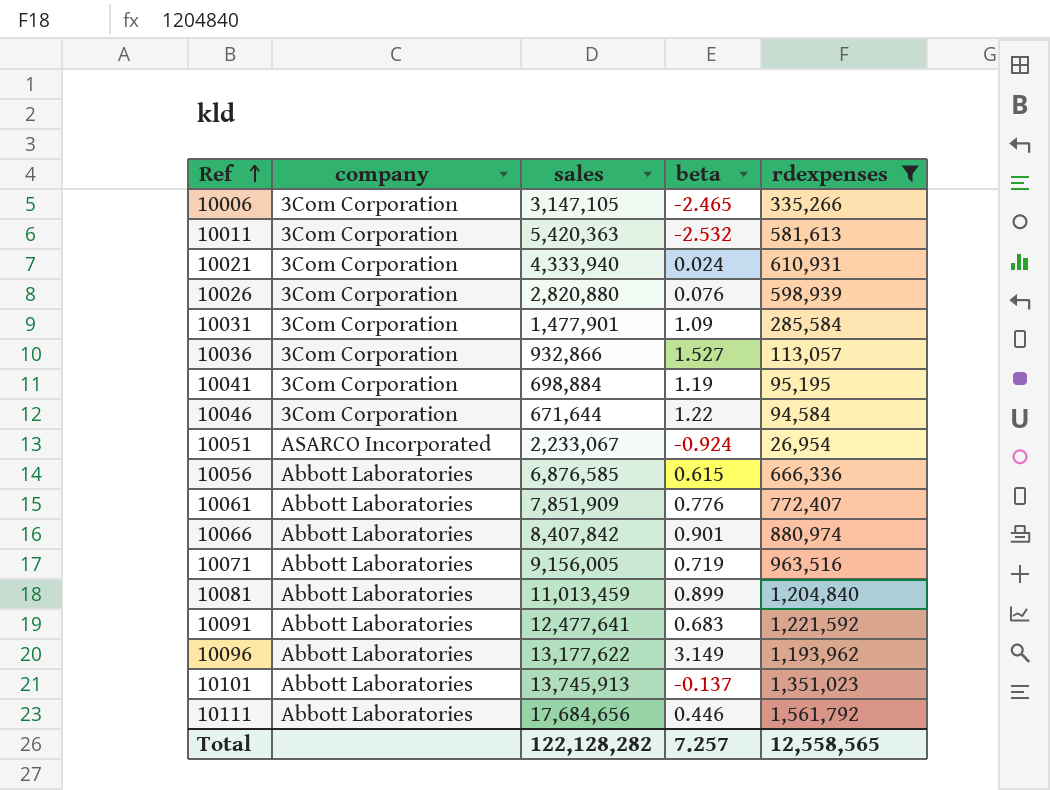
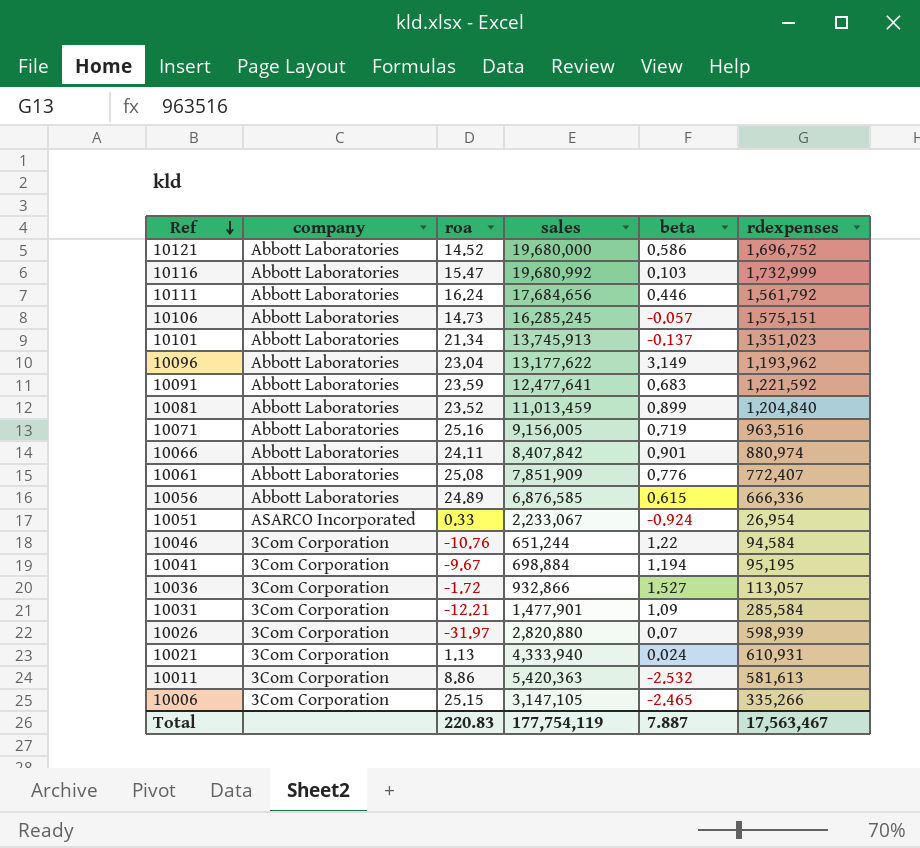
filter: rdexpenses <= 1,561,792 -> none
row order: Ref ascending -> Ref descending
column roa | position: none -> 3
10046 | sales: 671,644 -> 651,244
10041 | beta: 1.19 -> 1.194
10026 | beta: 0.076 -> 0.07
Total | sales: 122,128,282 -> 177,754,119
Total | beta: 7.257 -> 7.887
Total | rdexpenses: 12,558,565 -> 17,563,467

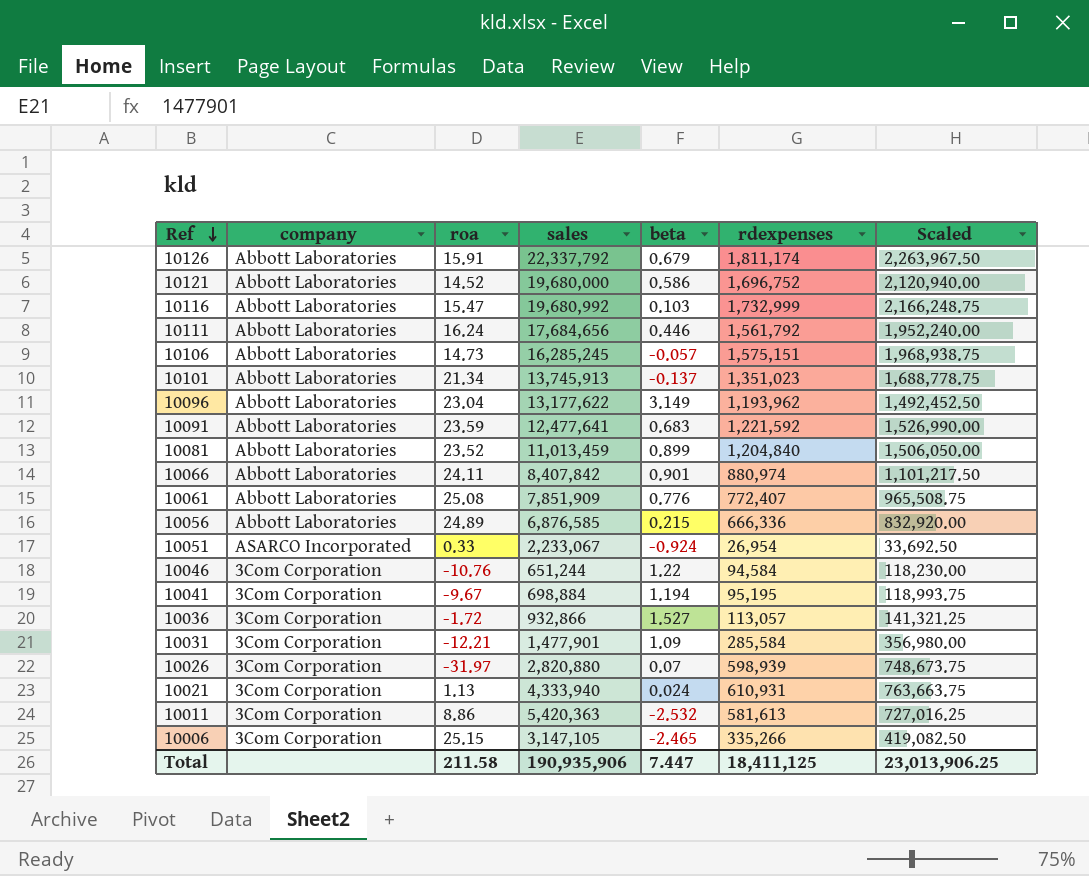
column Scaled | formula: none -> [rdexpenses] * 1.25
row 10071: Abbott Laboratories | 25.16 | 9,156,005 | 0.719 | 963,516 -> none
row 10126: none -> Abbott Laboratories | 15.91 | 22,337,792 | 0.679 | 1,811,174 | 2,263,967.50
10056 | beta: 0.615 -> 0.215
Total | roa: 220.83 -> 211.58
Total | sales: 177,754,119 -> 190,935,906
Total | beta: 7.887 -> 7.447
Total | rdexpenses: 17,563,467 -> 18,411,125

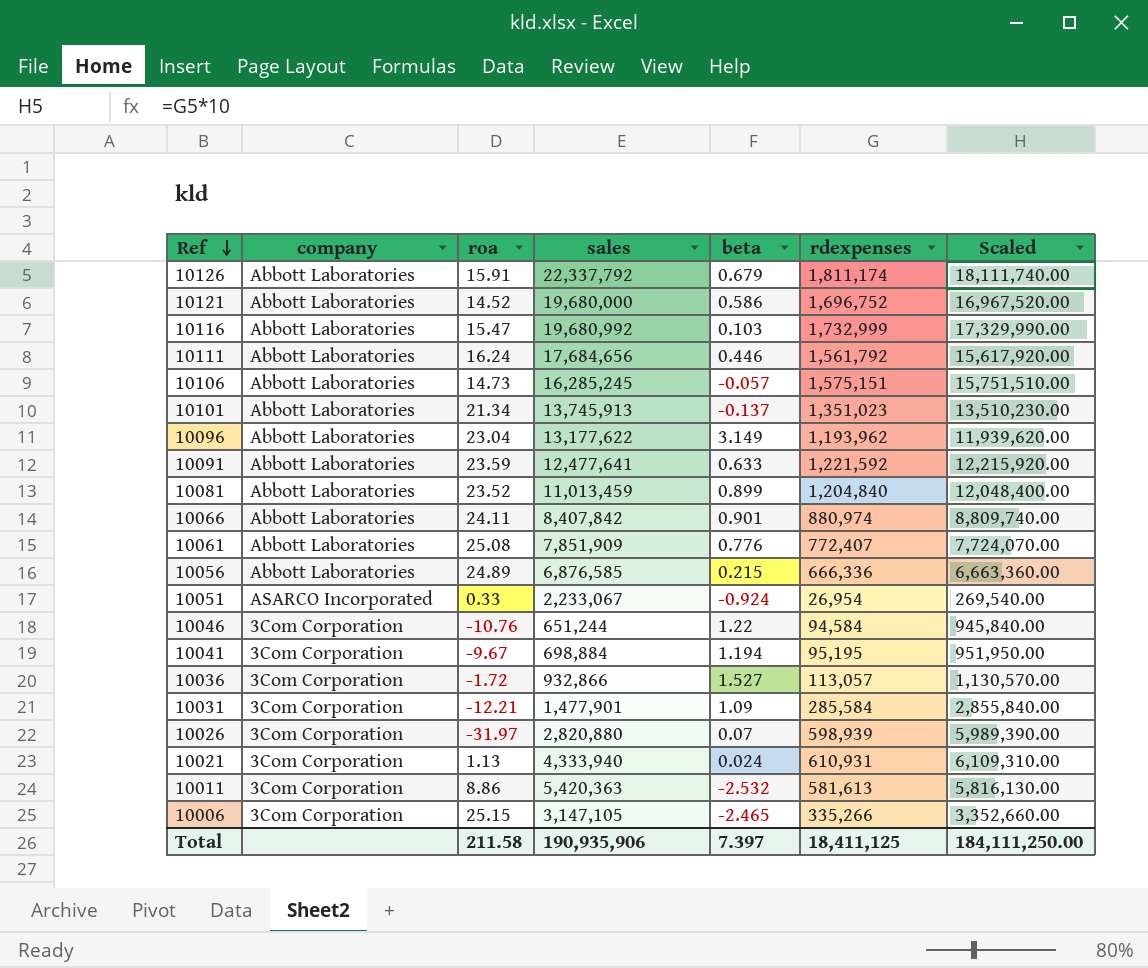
column Scaled | formula: [rdexpenses] * 1.25 -> [rdexpenses] * 10
10091 | beta: 0.683 -> 0.633
Total | beta: 7.447 -> 7.397
Total | Scaled: 23,013,906.25 -> 184,111,250.00

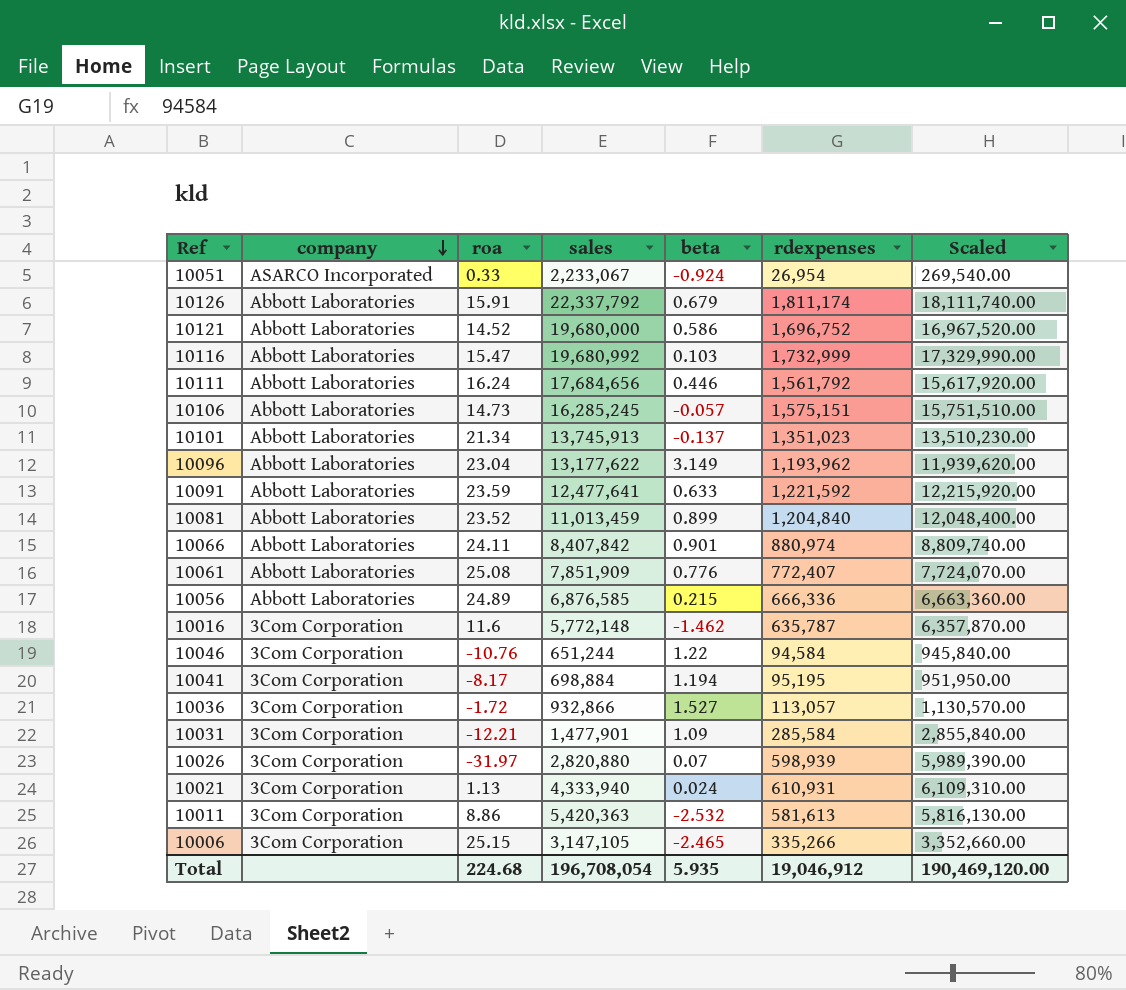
row order: Ref descending -> company descending
row 10016: none -> 3Com Corporation | 11.6 | 5,772,148 | -1.462 | 635,787 | 6,357,870.00
10041 | roa: -9.67 -> -8.17
Total | roa: 211.58 -> 224.68
Total | sales: 190,935,906 -> 196,708,054
Total | beta: 7.397 -> 5.935
Total | rdexpenses: 18,411,125 -> 19,046,912
Total | Scaled: 184,111,250.00 -> 190,469,120.00

